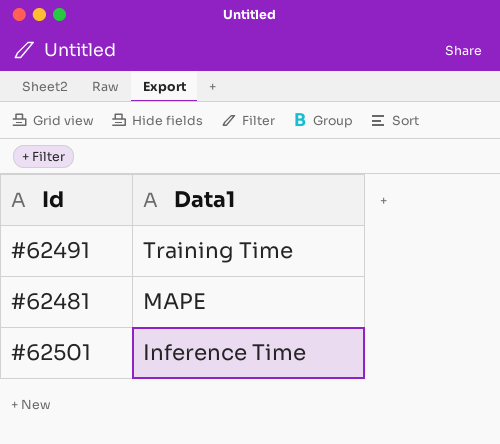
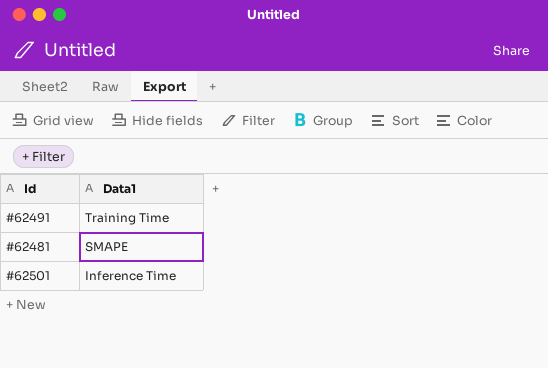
#62481 | Data1: MAPE -> SMAPE

